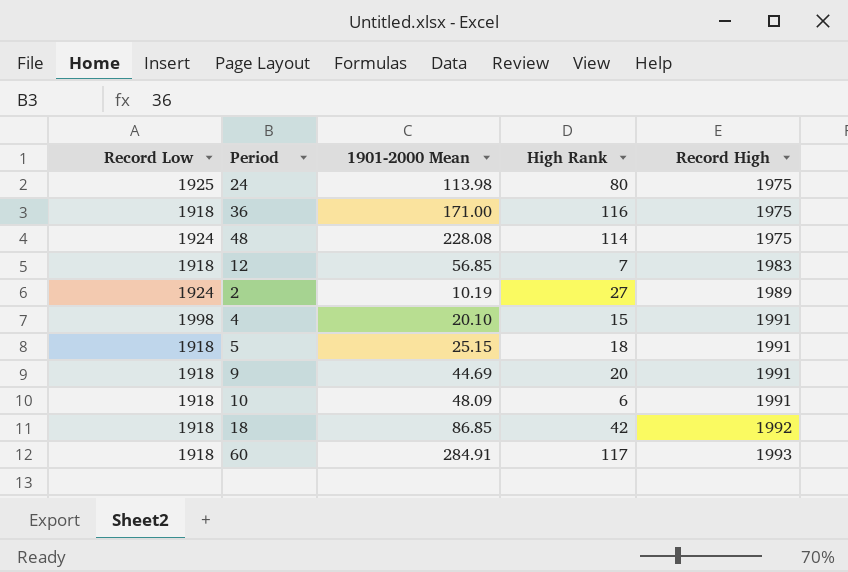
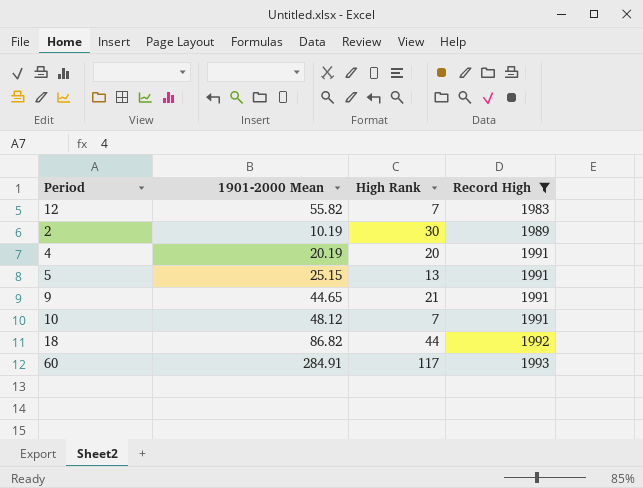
filter: none -> Record High != 1975
column Record Low | position: 1 -> none
12 | 1901-2000 Mean: 56.85 -> 55.82
2 | High Rank: 27 -> 30
4 | 1901-2000 Mean: 20.10 -> 20.19
4 | High Rank: 15 -> 20
5 | High Rank: 18 -> 13
9 | 1901-2000 Mean: 44.69 -> 44.65
9 | High Rank: 20 -> 21
10 | 1901-2000 Mean: 48.09 -> 48.12
10 | High Rank: 6 -> 7
18 | 1901-2000 Mean: 86.85 -> 86.82
18 | High Rank: 42 -> 44

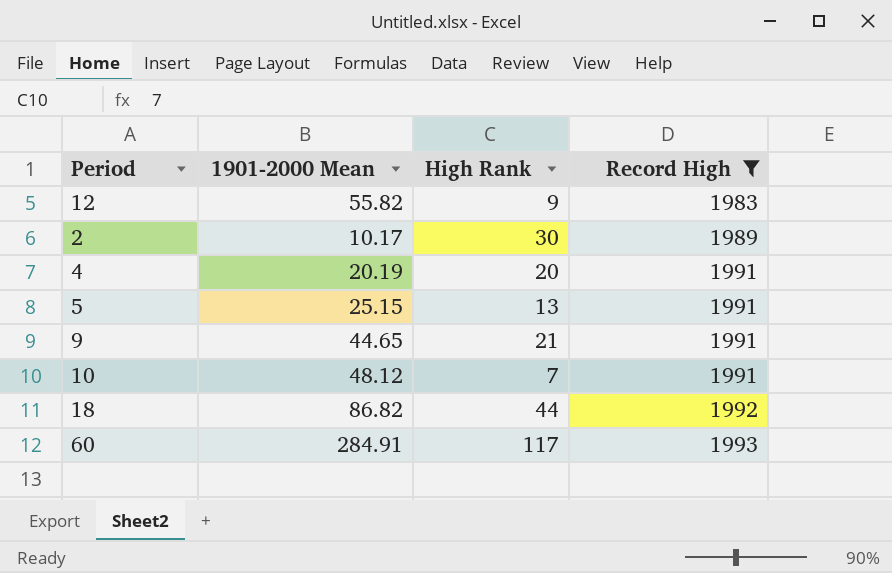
12 | High Rank: 7 -> 9
2 | 1901-2000 Mean: 10.19 -> 10.17

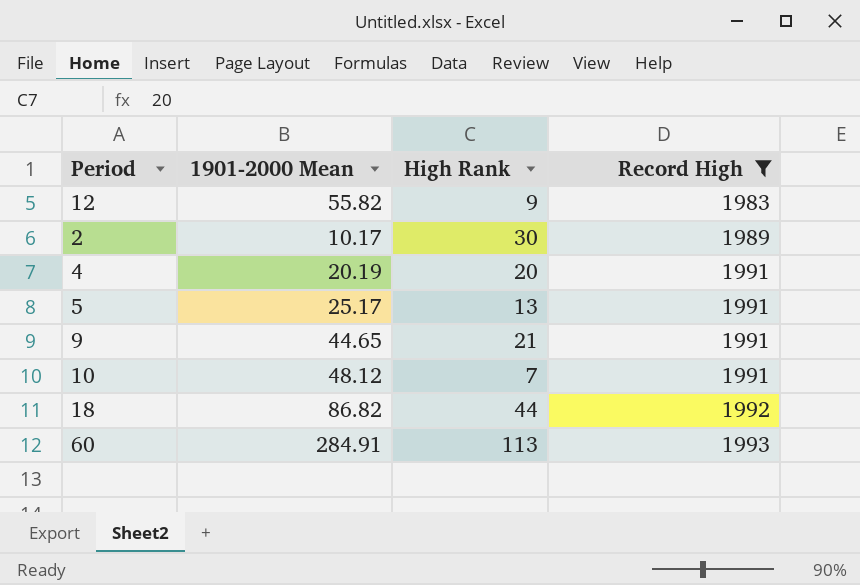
5 | 1901-2000 Mean: 25.15 -> 25.17
60 | High Rank: 117 -> 113

